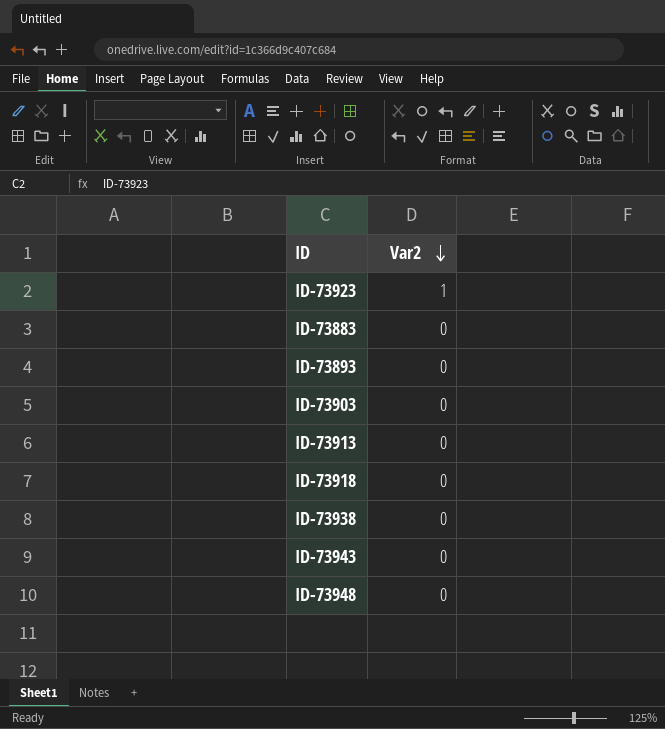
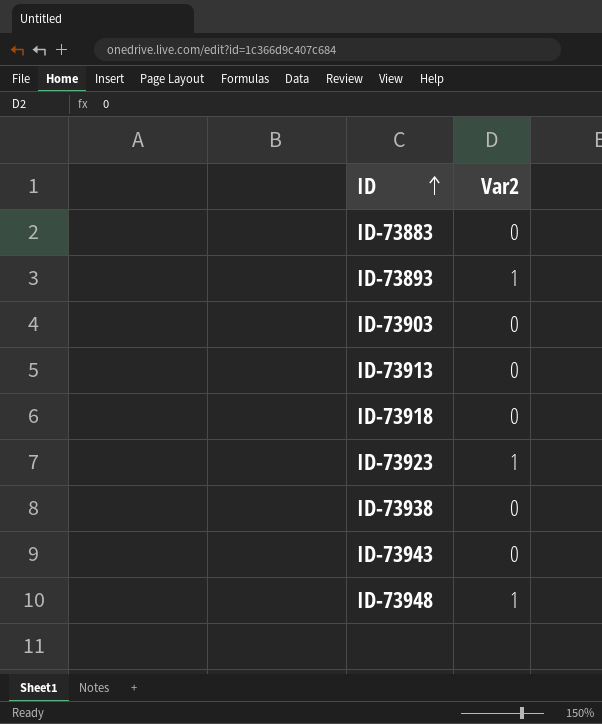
row order: Var2 descending -> ID ascending
ID-73893 | Var2: 0 -> 1
ID-73948 | Var2: 0 -> 1

